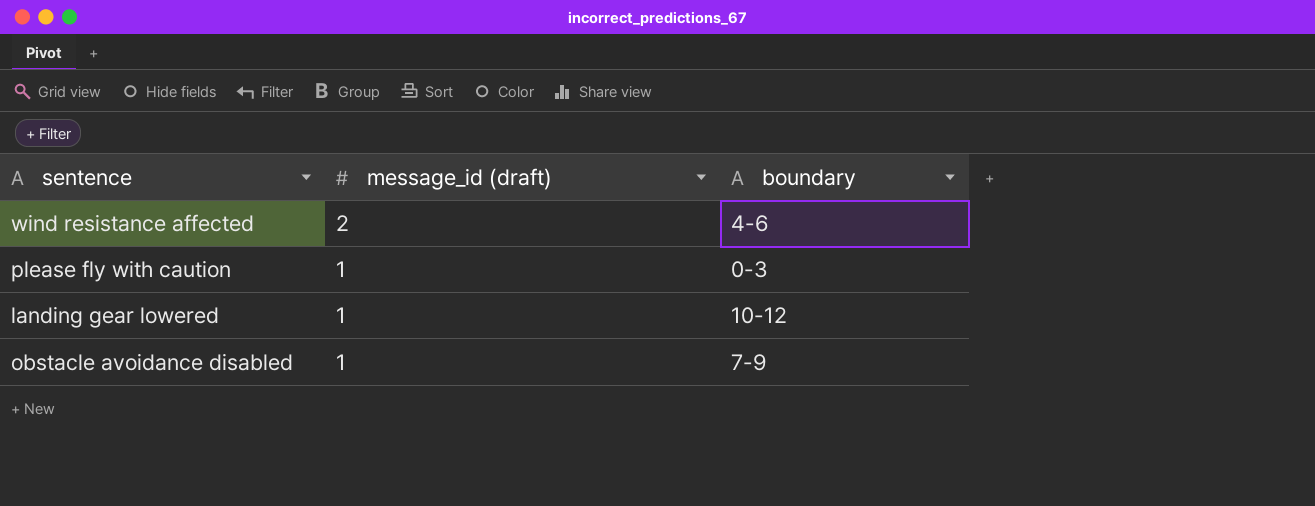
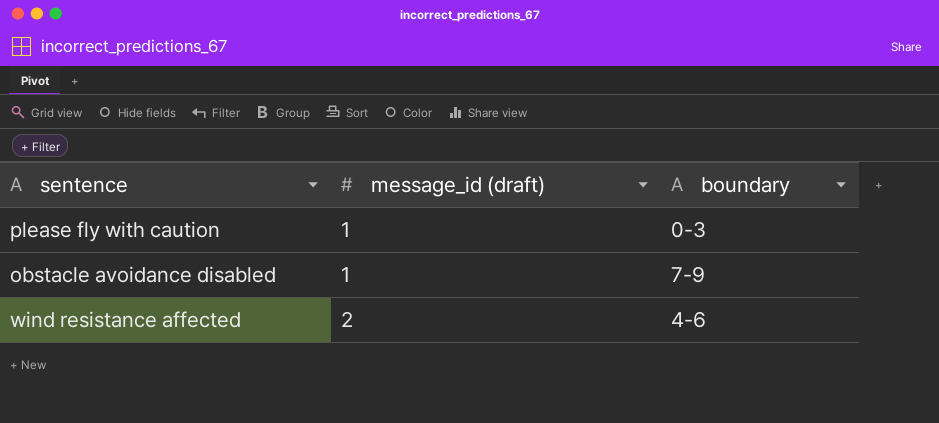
row order: message_id (draft) descending -> message_id (draft) ascending
row landing gear lowered: 1 | 10-12 -> none

